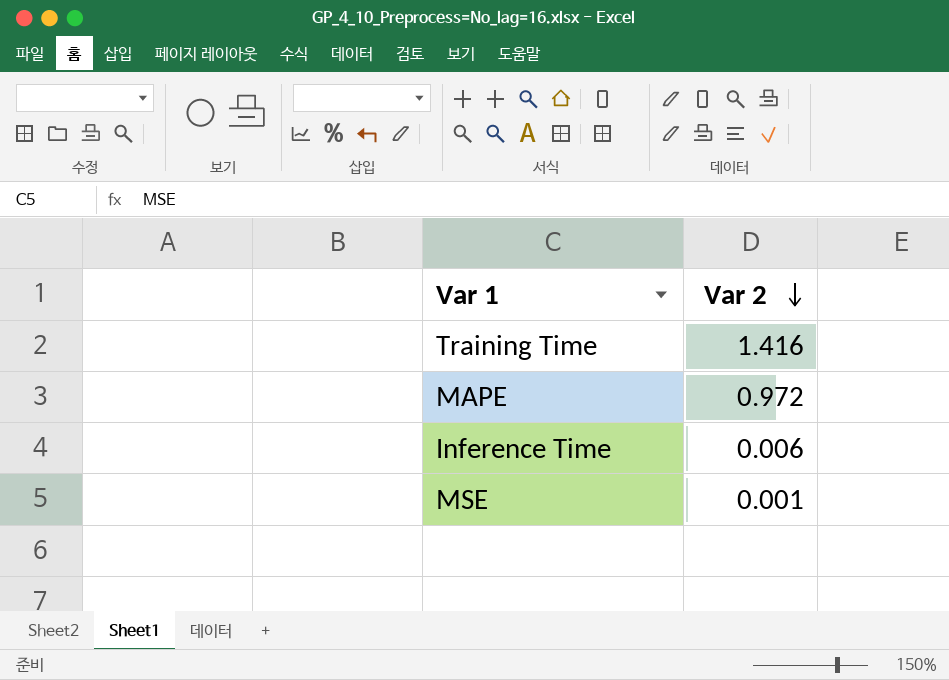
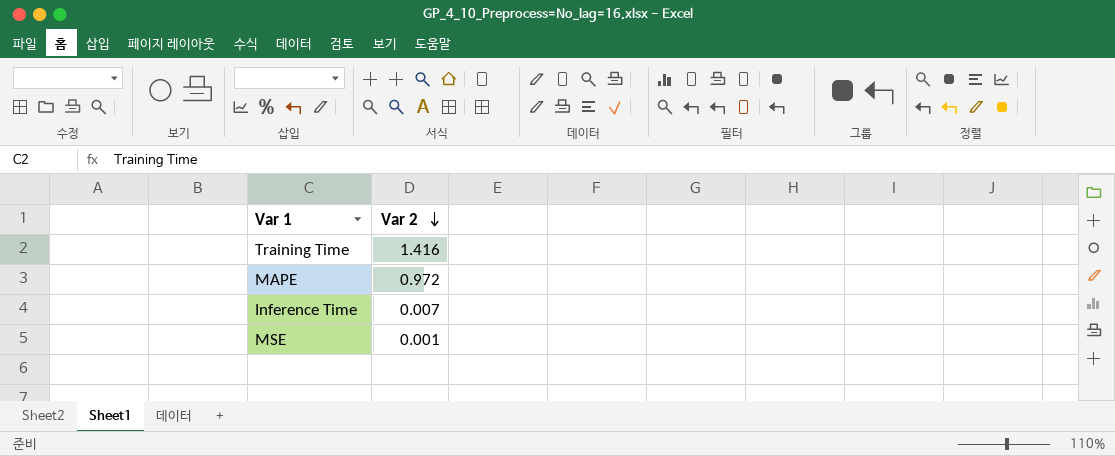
Inference Time | Var 2: 0.006 -> 0.007

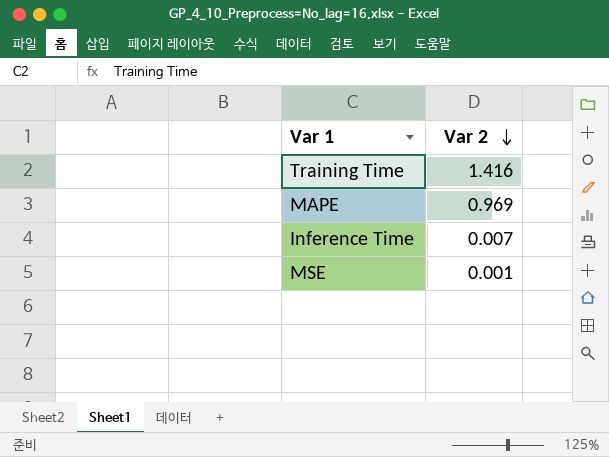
MAPE | Var 2: 0.972 -> 0.969

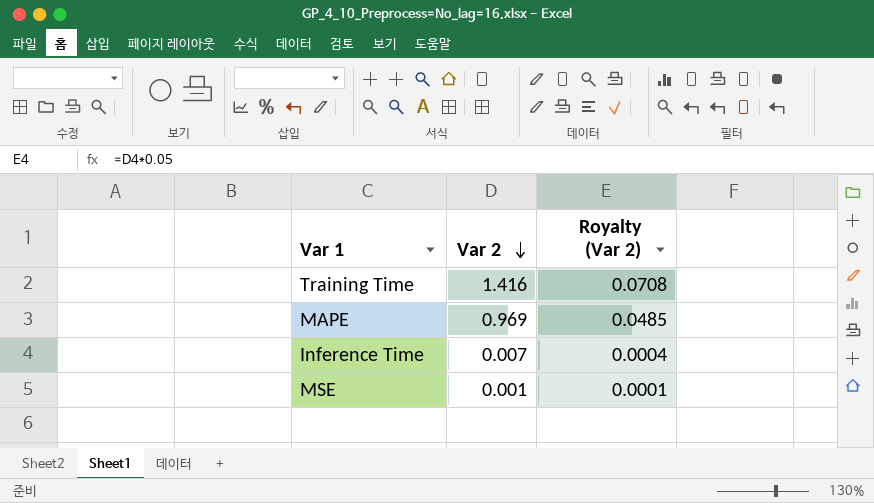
column Royalty (Var 2) | formula: none -> [Var 2] * 0.05

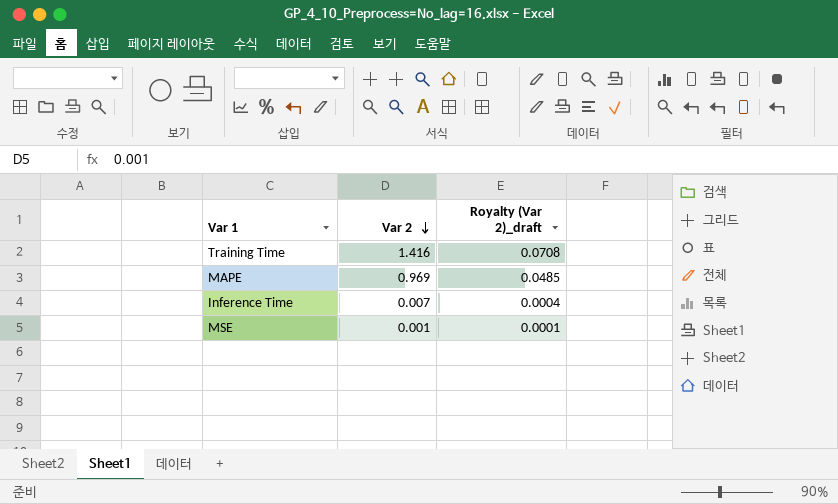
column name: Royalty (Var 2) -> Royalty (Var 2)_draft

